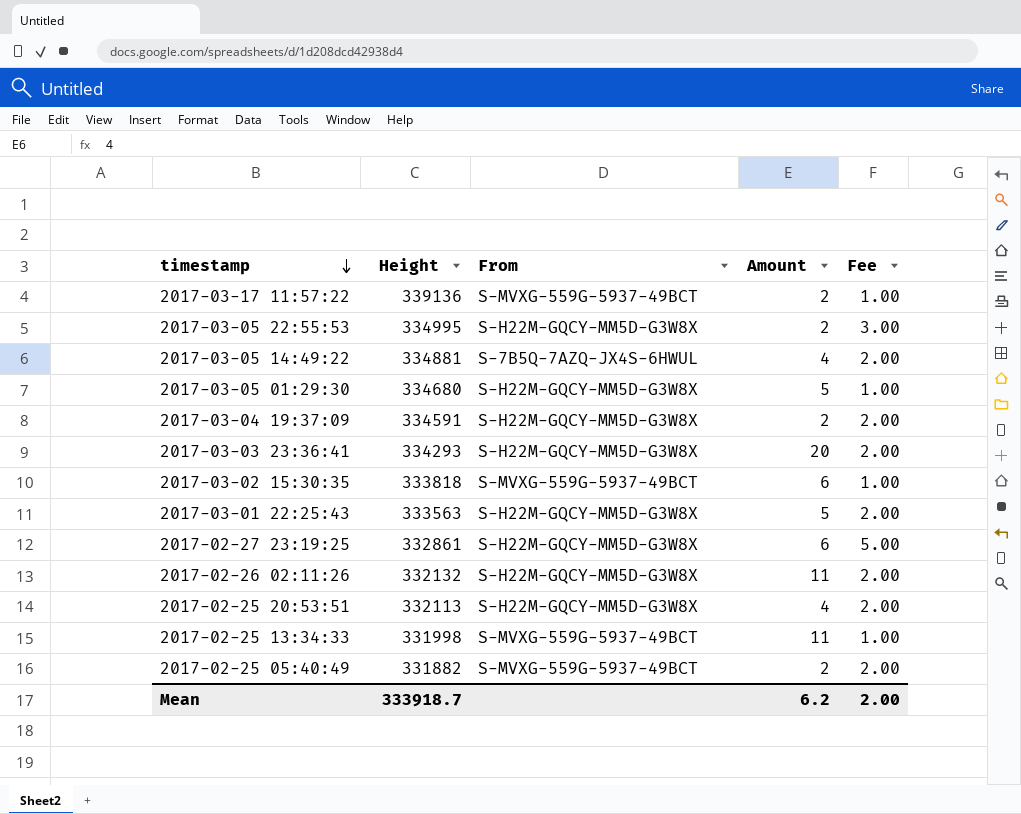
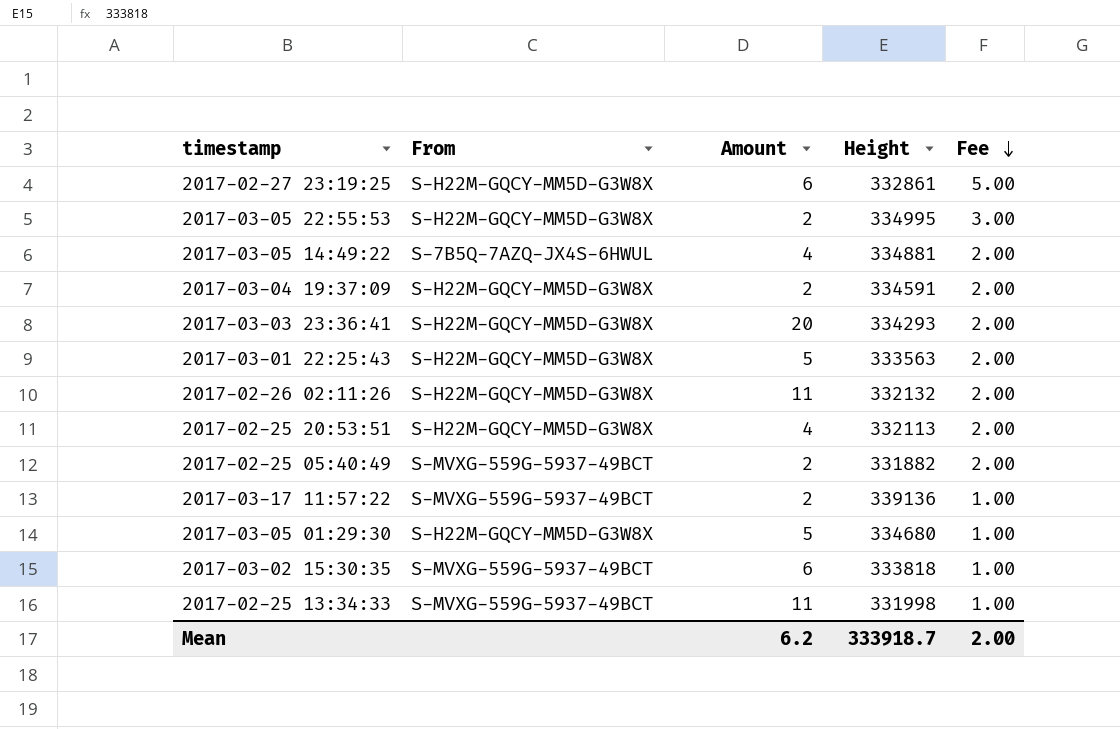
row order: timestamp descending -> Fee descending
column Height | position: 2 -> 4

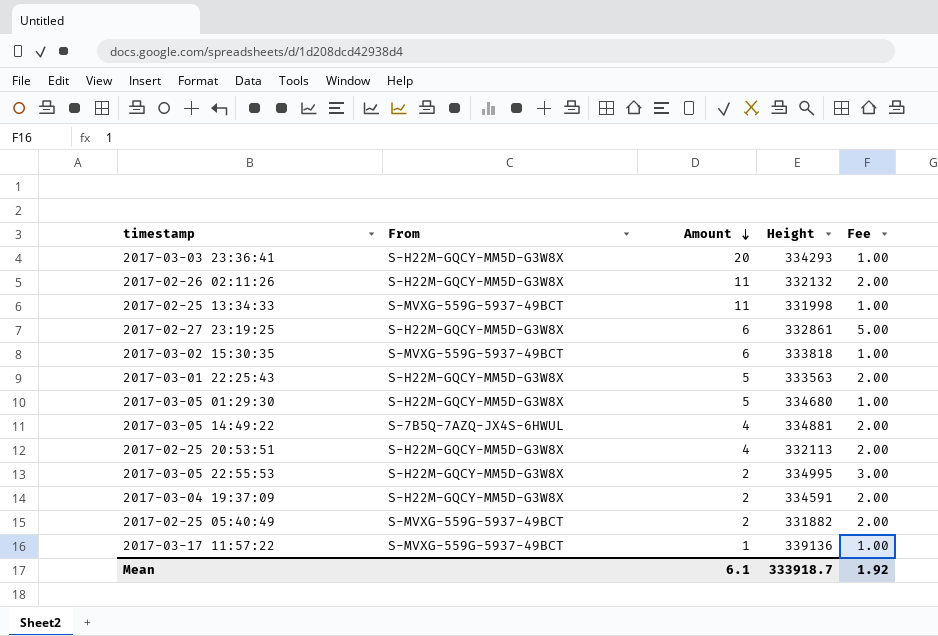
row order: Fee descending -> Amount descending
2017-03-03 23:36:41 | Fee: 2.00 -> 1.00
2017-03-17 11:57:22 | Amount: 2 -> 1
Mean | Amount: 6.2 -> 6.1
Mean | Fee: 2.00 -> 1.92

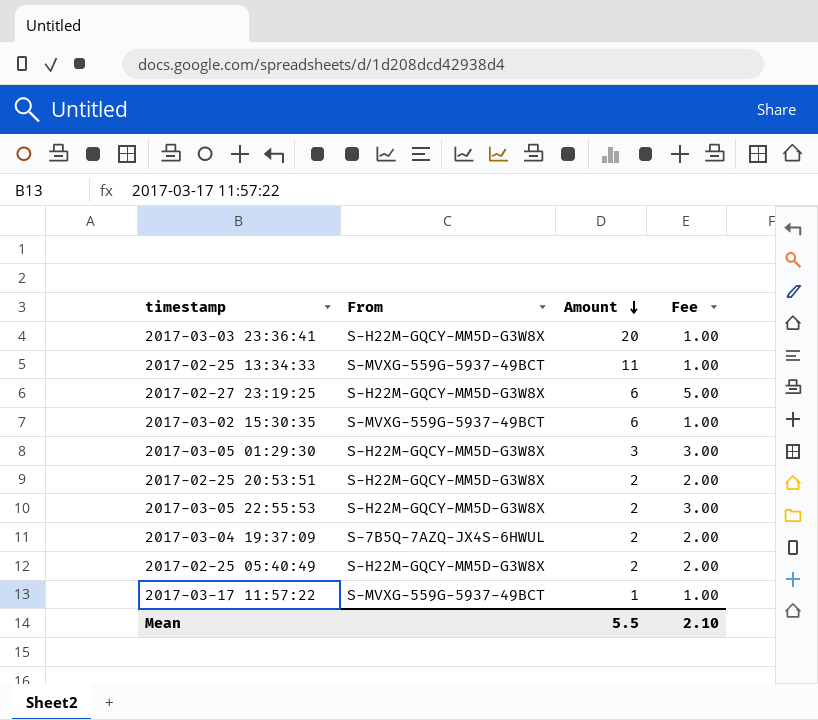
column Height | position: 4 -> none
row 2017-02-26 02:11:26: S-H22M-GQCY-MM5D-G3W8X | 11 | 332132 | 2.00 -> none
row 2017-03-01 22:25:43: S-H22M-GQCY-MM5D-G3W8X | 5 | 333563 | 2.00 -> none
row 2017-03-05 14:49:22: S-7B5Q-7AZQ-JX4S-6HWUL | 4 | 334881 | 2.00 -> none
2017-03-05 01:29:30 | Amount: 5 -> 3
2017-03-05 01:29:30 | Fee: 1.00 -> 3.00
2017-02-25 20:53:51 | Amount: 4 -> 2
2017-03-04 19:37:09 | From: S-H22M-GQCY-MM5D-G3W8X -> S-7B5Q-7AZQ-JX4S-6HWUL
2017-02-25 05:40:49 | From: S-MVXG-559G-5937-49BCT -> S-H22M-GQCY-MM5D-G3W8X
Mean | Amount: 6.1 -> 5.5
Mean | Fee: 1.92 -> 2.10

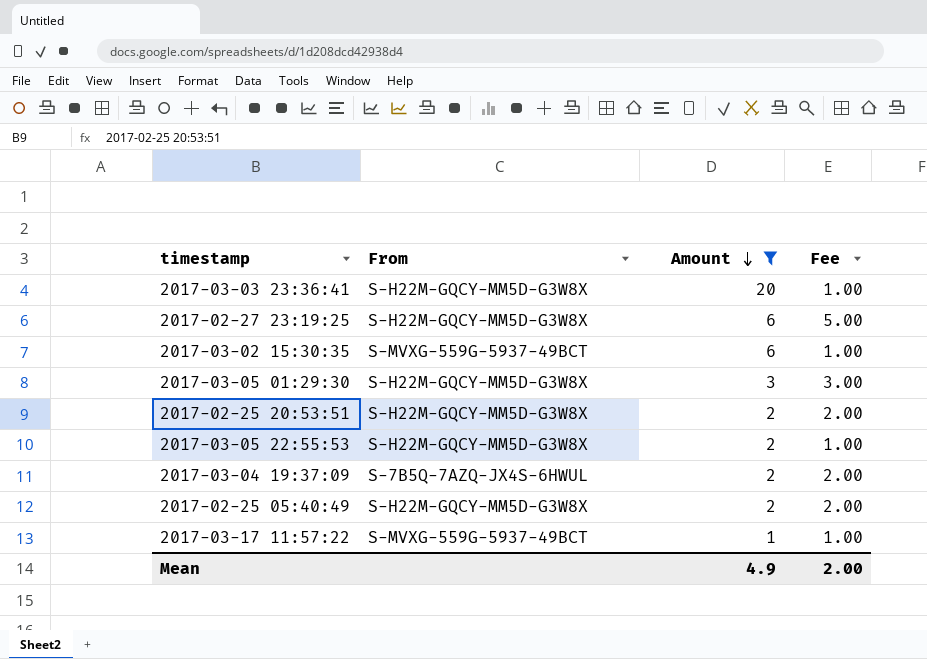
filter: none -> Amount != 11
2017-03-05 22:55:53 | Fee: 3.00 -> 1.00
Mean | Amount: 5.5 -> 4.9
Mean | Fee: 2.10 -> 2.00

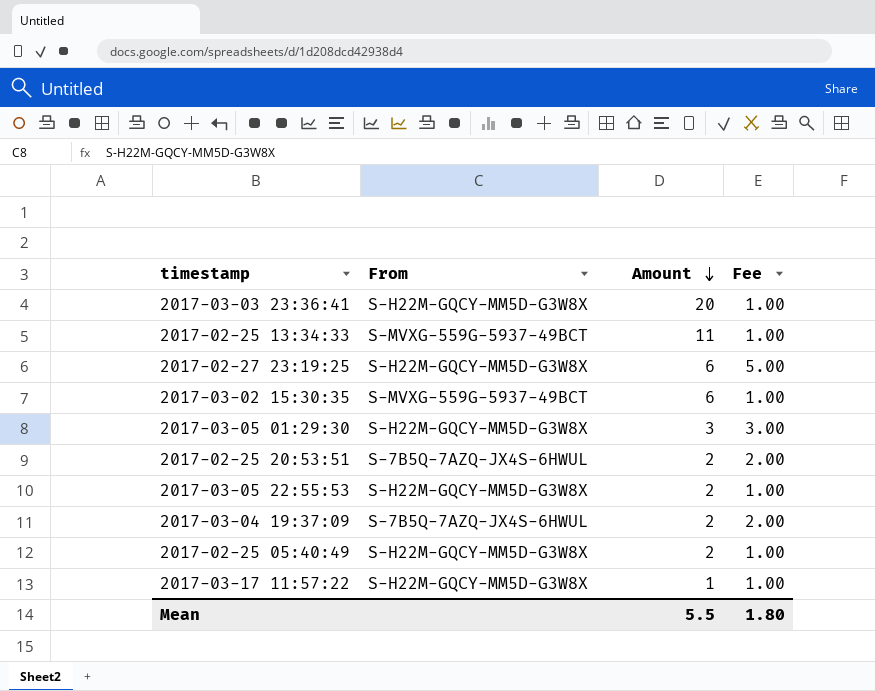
filter: Amount != 11 -> none
2017-02-25 20:53:51 | From: S-H22M-GQCY-MM5D-G3W8X -> S-7B5Q-7AZQ-JX4S-6HWUL
2017-02-25 05:40:49 | Fee: 2.00 -> 1.00
2017-03-17 11:57:22 | From: S-MVXG-559G-5937-49BCT -> S-H22M-GQCY-MM5D-G3W8X
Mean | Amount: 4.9 -> 5.5
Mean | Fee: 2.00 -> 1.80

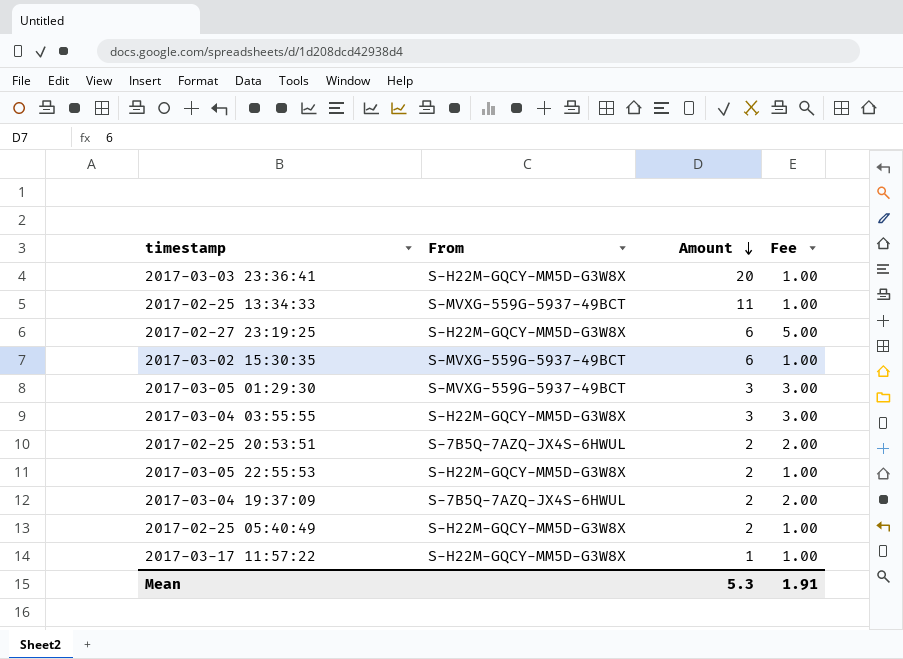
2017-03-05 01:29:30 | From: S-H22M-GQCY-MM5D-G3W8X -> S-MVXG-559G-5937-49BCT
row 2017-03-04 03:55:55: none -> S-H22M-GQCY-MM5D-G3W8X | 3 | 3.00
Mean | Amount: 5.5 -> 5.3
Mean | Fee: 1.80 -> 1.91

